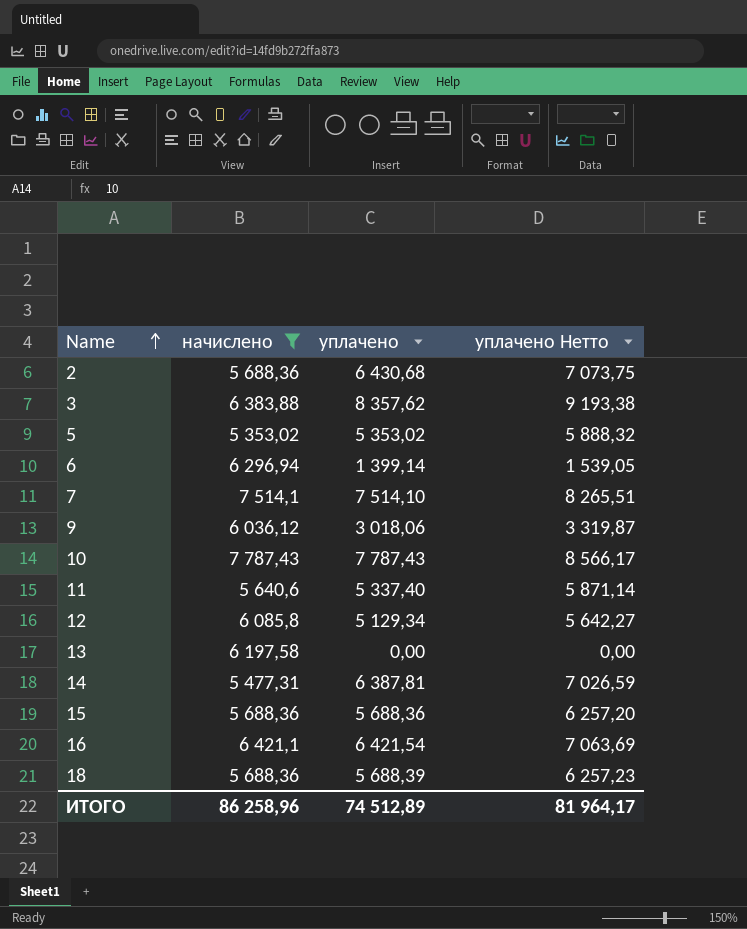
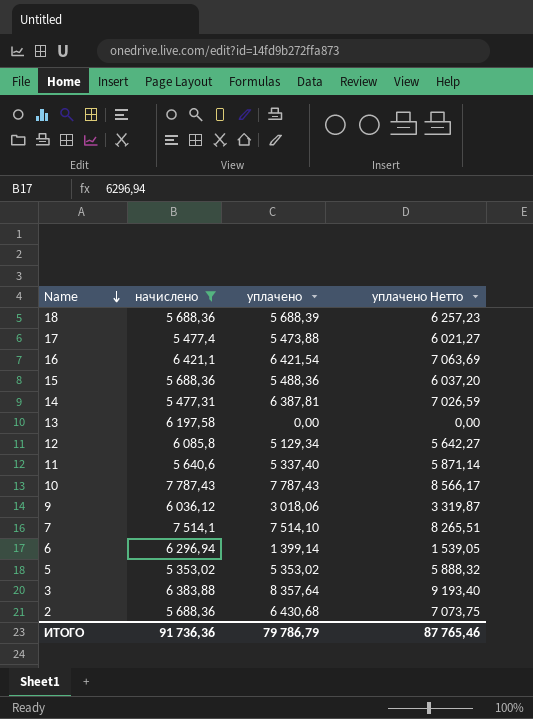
row order: Name ascending -> Name descending
row 17: none -> 5 477,4 | 5 473,88 | 6 021,27
15 | уплачено: 5 688,36 -> 5 488,36
15 | уплачено Нетто: 6 257,20 -> 6 037,20
3 | уплачено: 8 357,62 -> 8 357,64
3 | уплачено Нетто: 9 193,38 -> 9 193,40
ИТОГО | начислено: 86 258,96 -> 91 736,36
ИТОГО | уплачено: 74 512,89 -> 79 786,79
ИТОГО | уплачено Нетто: 81 964,17 -> 87 765,46

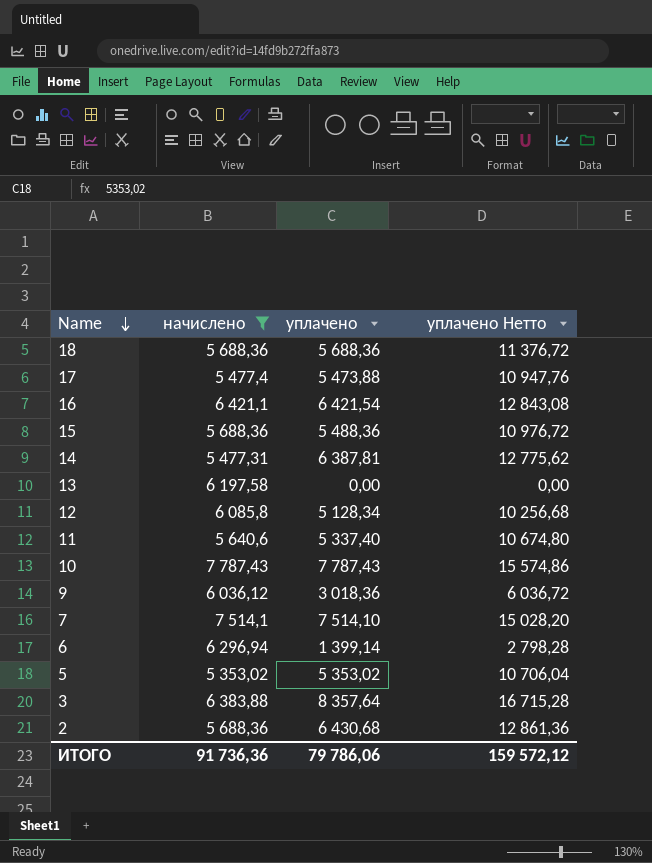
column уплачено Нетто | formula: [уплачено] * 1,1 -> [уплачено] * 2
18 | уплачено: 5 688,39 -> 5 688,36
12 | уплачено: 5 129,34 -> 5 128,34
9 | уплачено: 3 018,06 -> 3 018,36
ИТОГО | уплачено: 79 786,79 -> 79 786,06
ИТОГО | уплачено Нетто: 87 765,46 -> 159 572,12

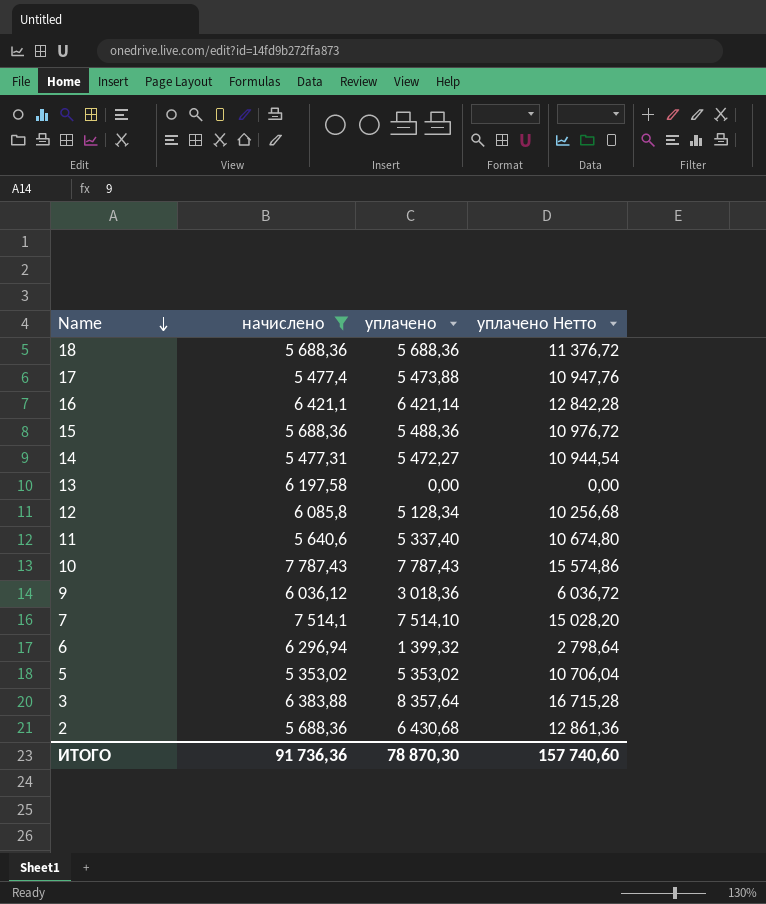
16 | уплачено: 6 421,54 -> 6 421,14
16 | уплачено Нетто: 12 843,08 -> 12 842,28
14 | уплачено: 6 387,81 -> 5 472,27
14 | уплачено Нетто: 12 775,62 -> 10 944,54
6 | уплачено: 1 399,14 -> 1 399,32
6 | уплачено Нетто: 2 798,28 -> 2 798,64
ИТОГО | уплачено: 79 786,06 -> 78 870,30
ИТОГО | уплачено Нетто: 159 572,12 -> 157 740,60

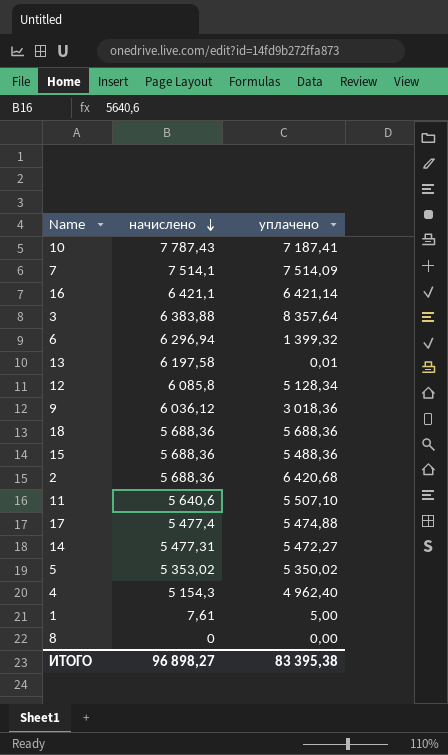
filter: начислено >= 5 353,02 -> none
row order: Name descending -> начислено descending
column уплачено Нетто | formula: [уплачено] * 2 -> none
10 | уплачено: 7 787,43 -> 7 187,41
7 | уплачено: 7 514,10 -> 7 514,09
13 | уплачено: 0,00 -> 0,01
2 | уплачено: 6 430,68 -> 6 420,68
11 | уплачено: 5 337,40 -> 5 507,10
17 | уплачено: 5 473,88 -> 5 474,88
5 | уплачено: 5 353,02 -> 5 350,02
ИТОГО | начислено: 91 736,36 -> 96 898,27
ИТОГО | уплачено: 78 870,30 -> 83 395,38

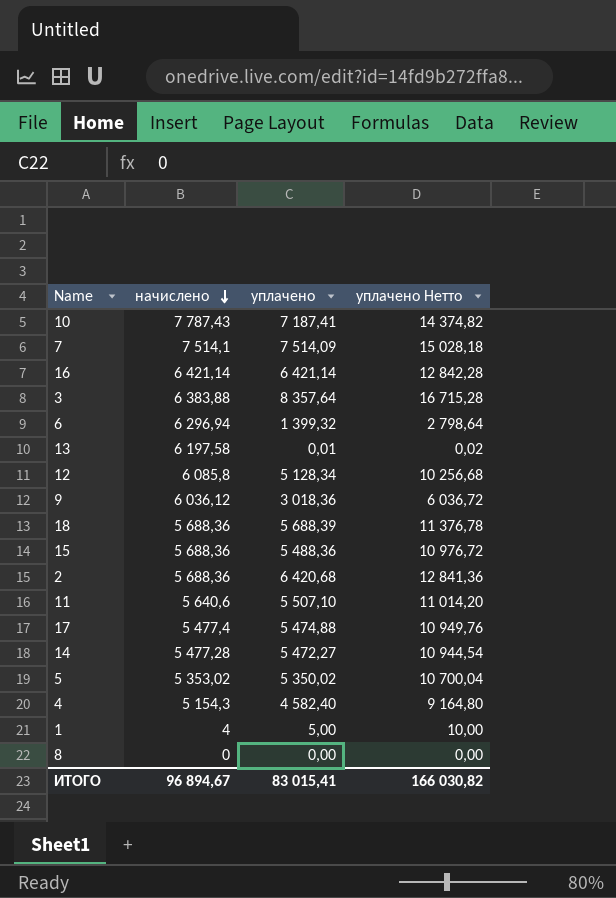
column уплачено Нетто | formula: none -> [уплачено] * 2
16 | начислено: 6 421,1 -> 6 421,14
18 | уплачено: 5 688,36 -> 5 688,39
14 | начислено: 5 477,31 -> 5 477,28
4 | уплачено: 4 962,40 -> 4 582,40
1 | начислено: 7,61 -> 4
ИТОГО | начислено: 96 898,27 -> 96 894,67
ИТОГО | уплачено: 83 395,38 -> 83 015,41

